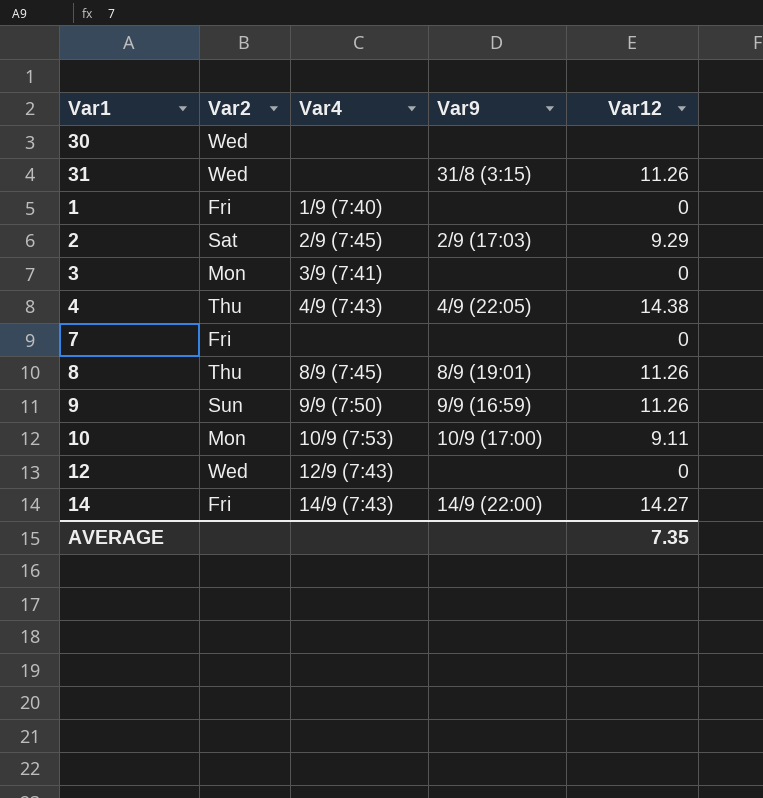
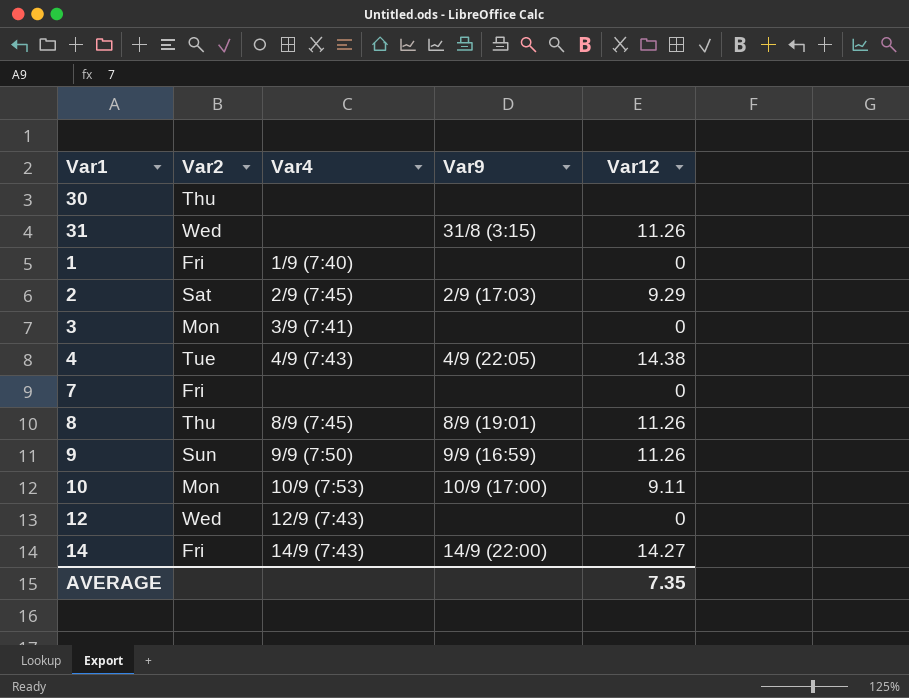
30 | Var2: Wed -> Thu
4 | Var2: Thu -> Tue

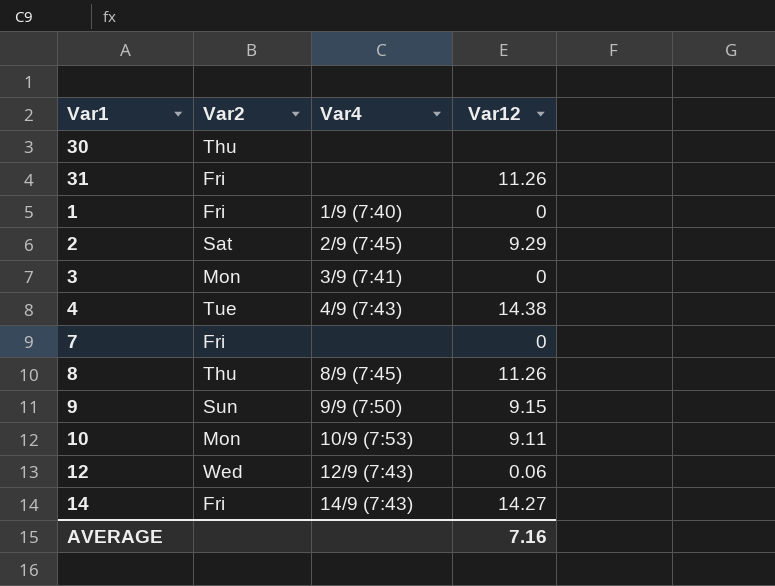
column Var9 | position: 4 -> none
31 | Var2: Wed -> Fri
9 | Var12: 11.26 -> 9.15
12 | Var12: 0 -> 0.06
AVERAGE | Var12: 7.35 -> 7.16

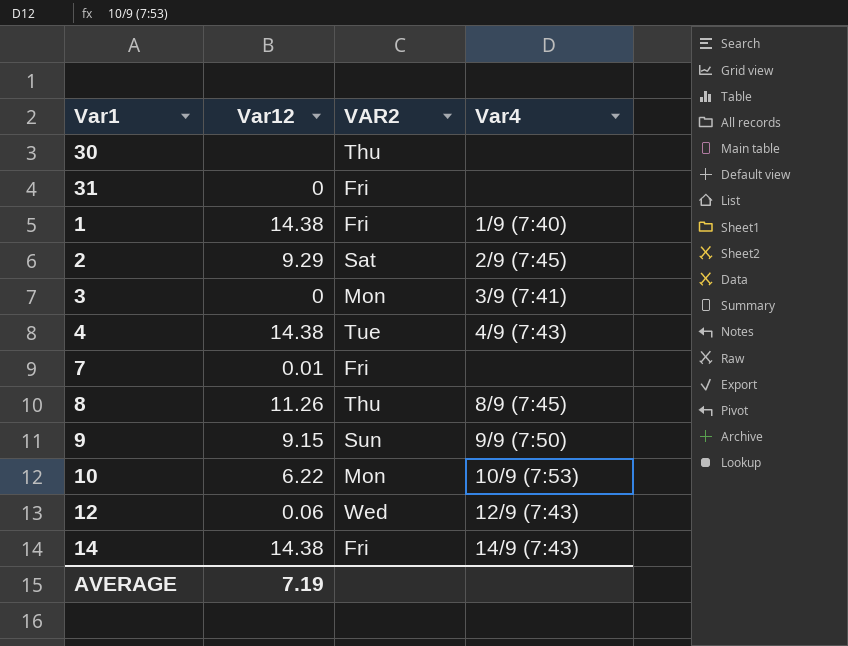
column Var12 | position: 4 -> 2
column name: Var2 -> VAR2
31 | Var12: 11.26 -> 0
1 | Var12: 0 -> 14.38
7 | Var12: 0 -> 0.01
10 | Var12: 9.11 -> 6.22
14 | Var12: 14.27 -> 14.38
AVERAGE | Var12: 7.16 -> 7.19

